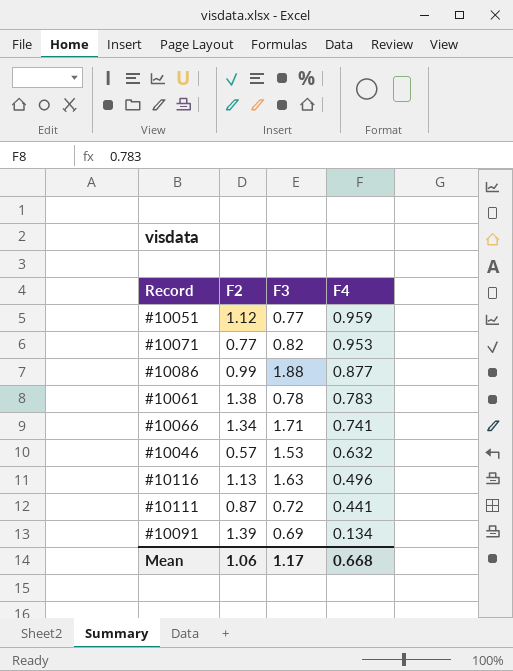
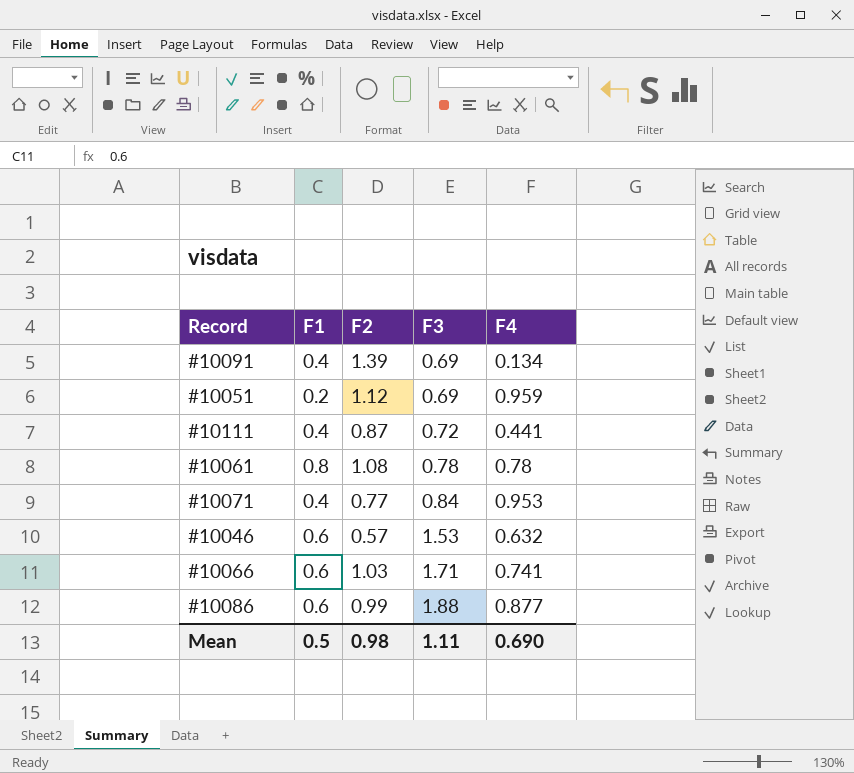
row order: F4 descending -> F3 ascending
column F1 | position: none -> 2
row #10116: 1.13 | 1.63 | 0.496 -> none
#10051 | F3: 0.77 -> 0.69
#10061 | F2: 1.38 -> 1.08
#10061 | F4: 0.783 -> 0.78
#10071 | F3: 0.82 -> 0.84
#10066 | F2: 1.34 -> 1.03
Mean | F2: 1.06 -> 0.98
Mean | F3: 1.17 -> 1.11
Mean | F4: 0.668 -> 0.690

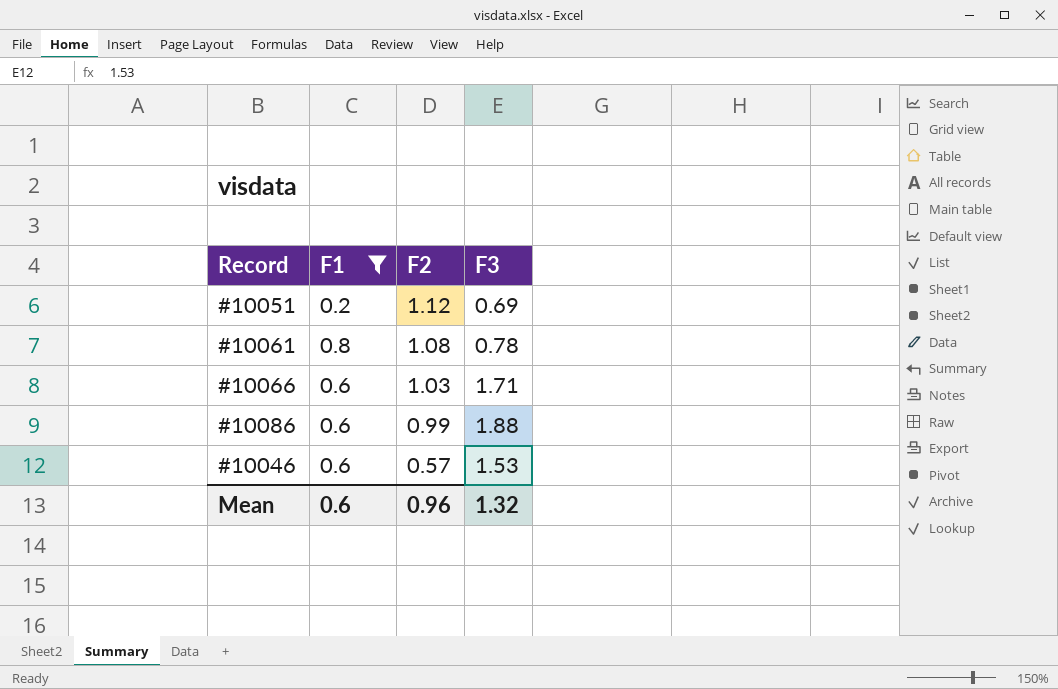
filter: none -> F1 != 0.4
row order: F3 ascending -> F2 descending
column F4 | position: 5 -> none
Mean | F1: 0.5 -> 0.6
Mean | F2: 0.98 -> 0.96
Mean | F3: 1.11 -> 1.32

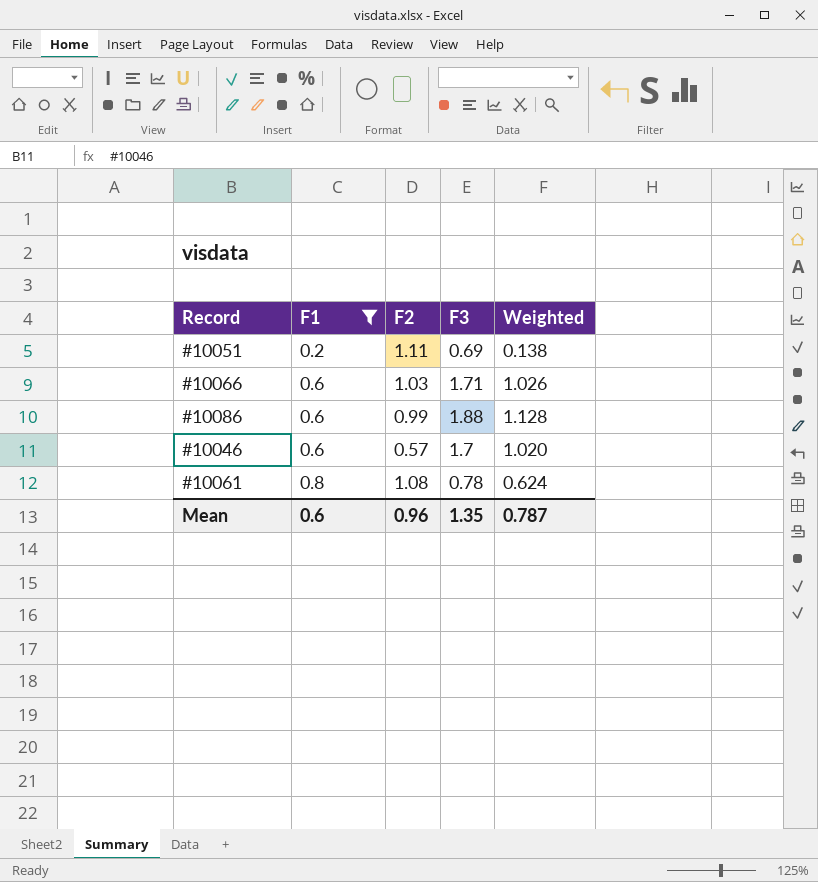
row order: F2 descending -> F1 ascending
column Weighted | formula: none -> [F1] * [F3]
#10051 | F2: 1.12 -> 1.11
#10046 | F3: 1.53 -> 1.7
Mean | F3: 1.32 -> 1.35

